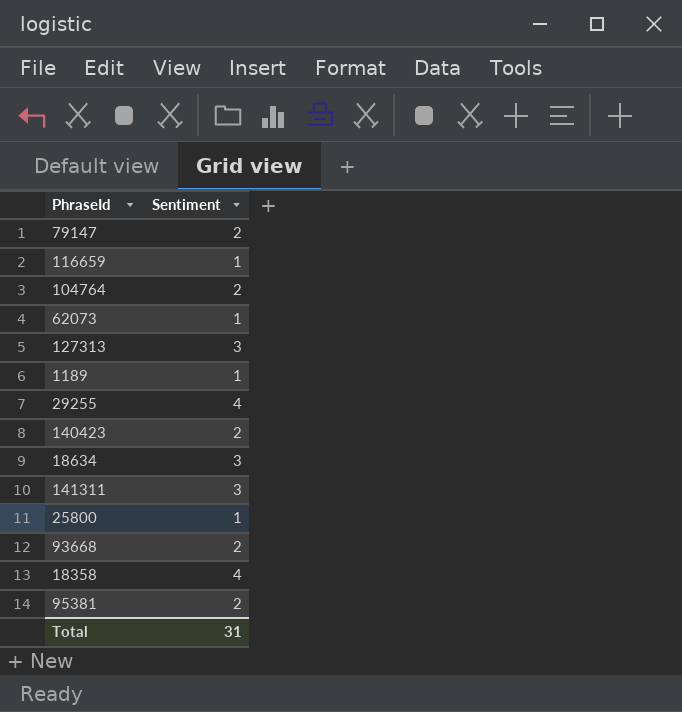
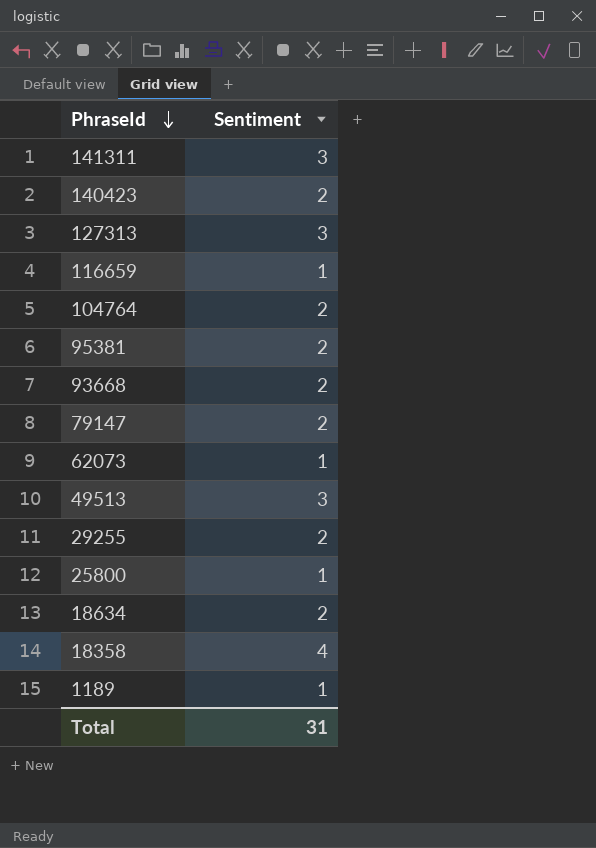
row order: none -> PhraseId descending
row 49513: none -> 3
29255 | Sentiment: 4 -> 2
18634 | Sentiment: 3 -> 2

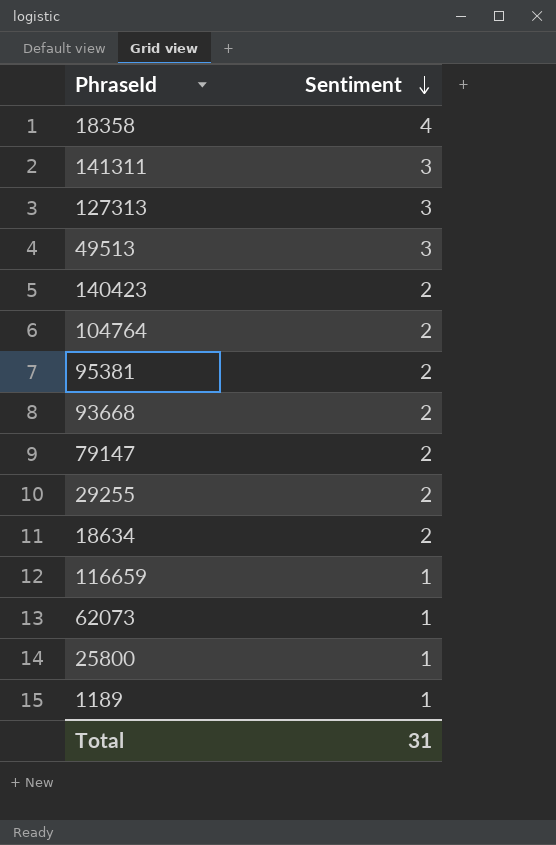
row order: PhraseId descending -> Sentiment descending

